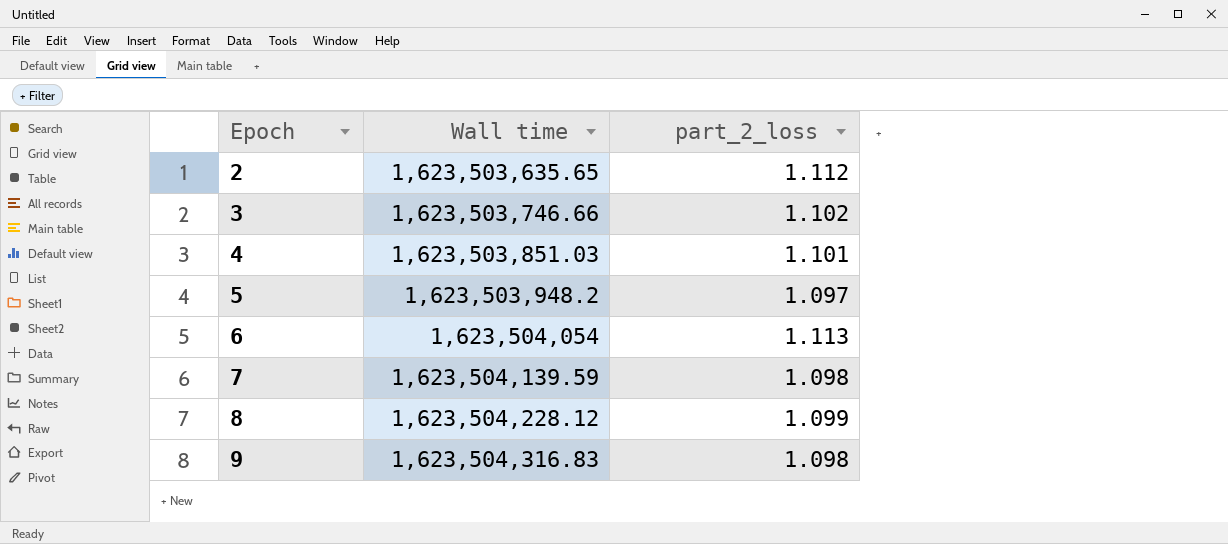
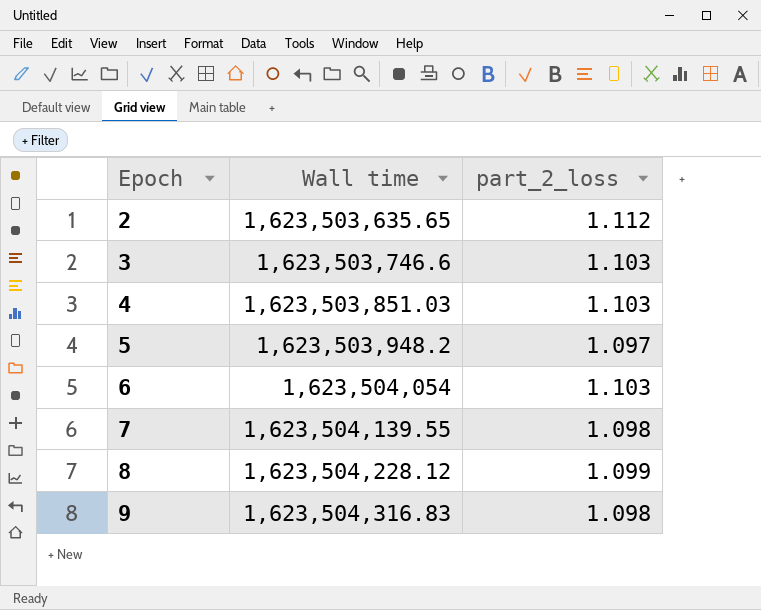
3 | Wall time: 1,623,503,746.66 -> 1,623,503,746.6
3 | part_2_loss: 1.102 -> 1.103
4 | part_2_loss: 1.101 -> 1.103
6 | part_2_loss: 1.113 -> 1.103
7 | Wall time: 1,623,504,139.59 -> 1,623,504,139.55

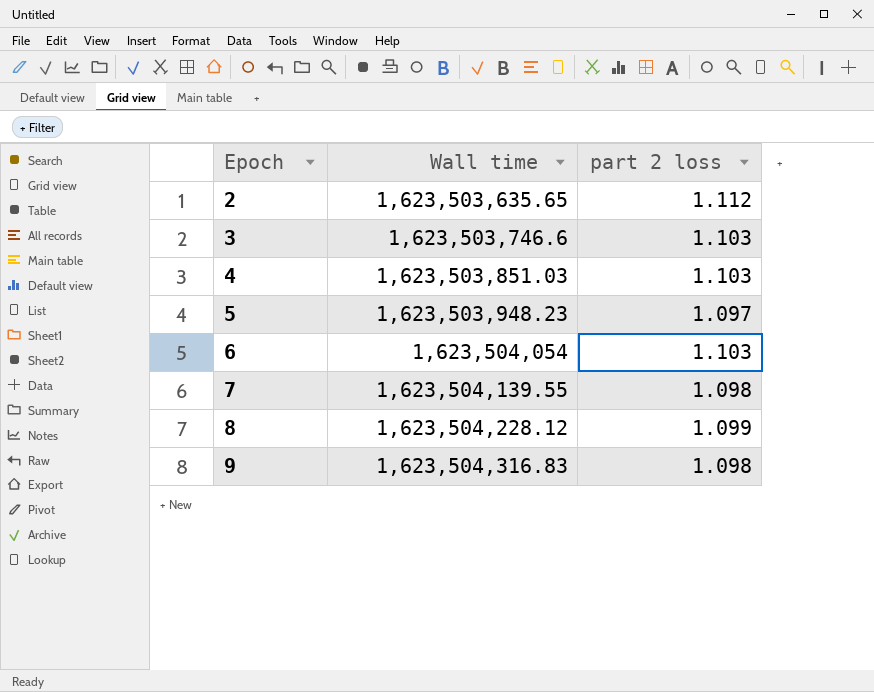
column name: part_2_loss -> part 2 loss
5 | Wall time: 1,623,503,948.2 -> 1,623,503,948.23

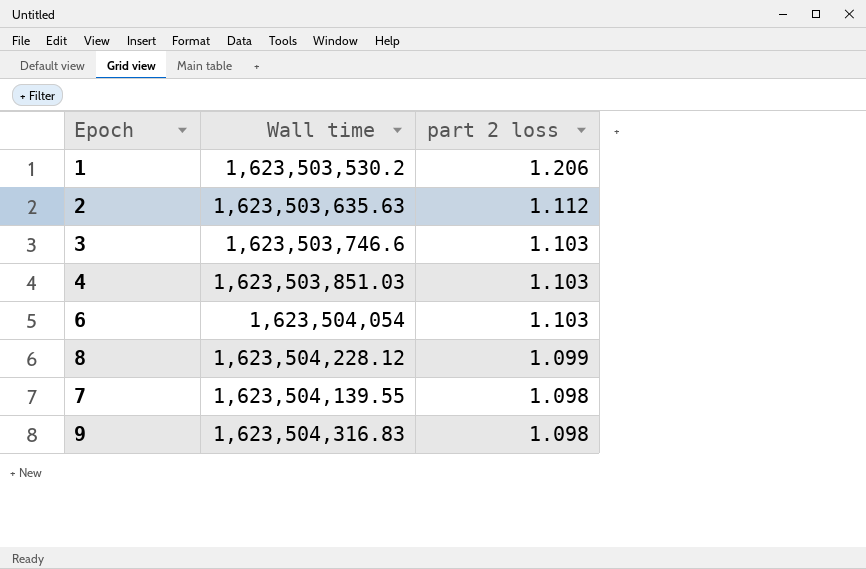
row order: Epoch ascending -> part 2 loss descending
row 5: 1,623,503,948.23 | 1.097 -> none
row 1: none -> 1,623,503,530.2 | 1.206
2 | Wall time: 1,623,503,635.65 -> 1,623,503,635.63

